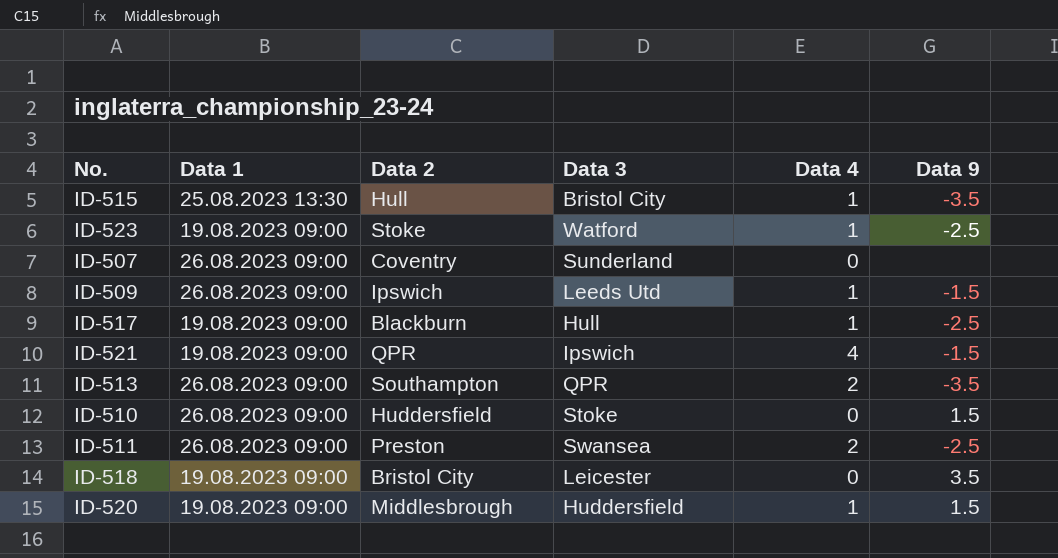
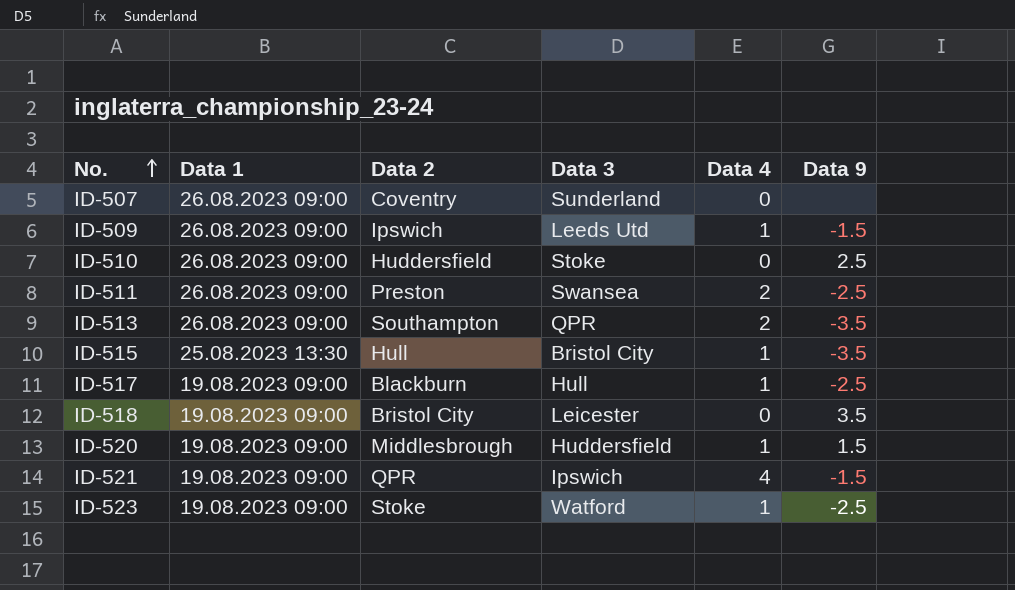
row order: none -> No. ascending
ID-510 | Data 9: 1.5 -> 2.5

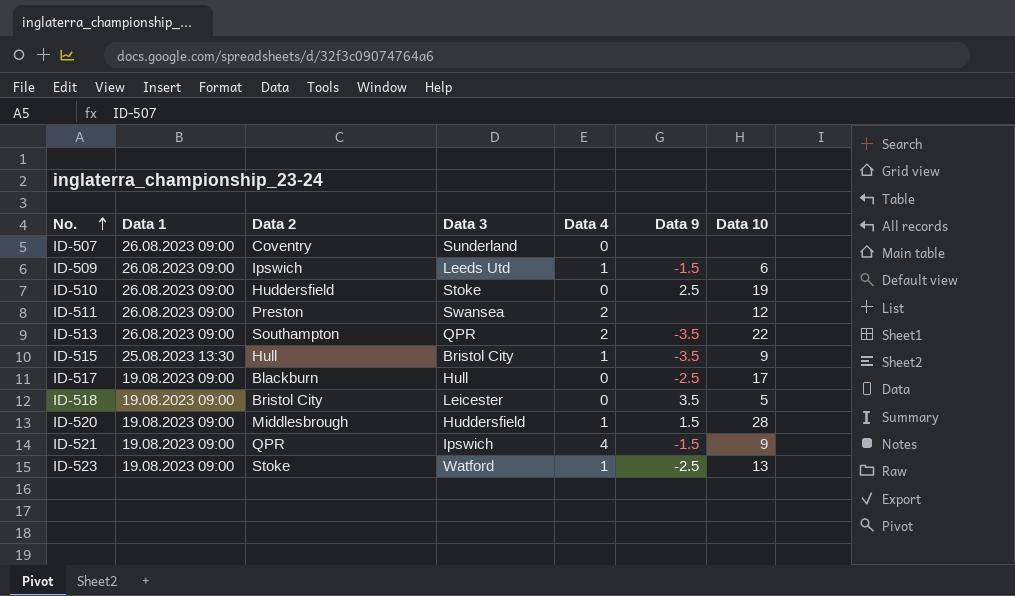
column Data 10 | position: none -> 7
ID-511 | Data 9: -2.5 -> none
ID-517 | Data 4: 1 -> 0

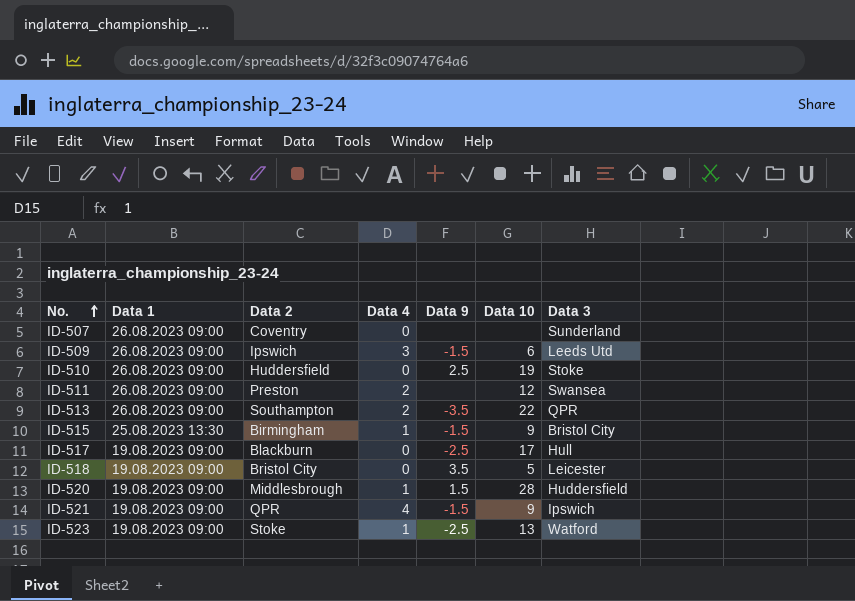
column Data 3 | position: 4 -> 7
ID-509 | Data 4: 1 -> 3
ID-515 | Data 2: Hull -> Birmingham
ID-515 | Data 9: -3.5 -> -1.5

